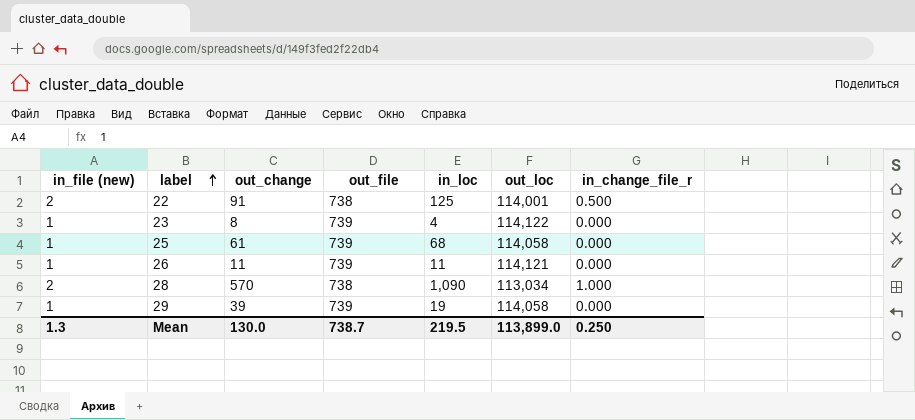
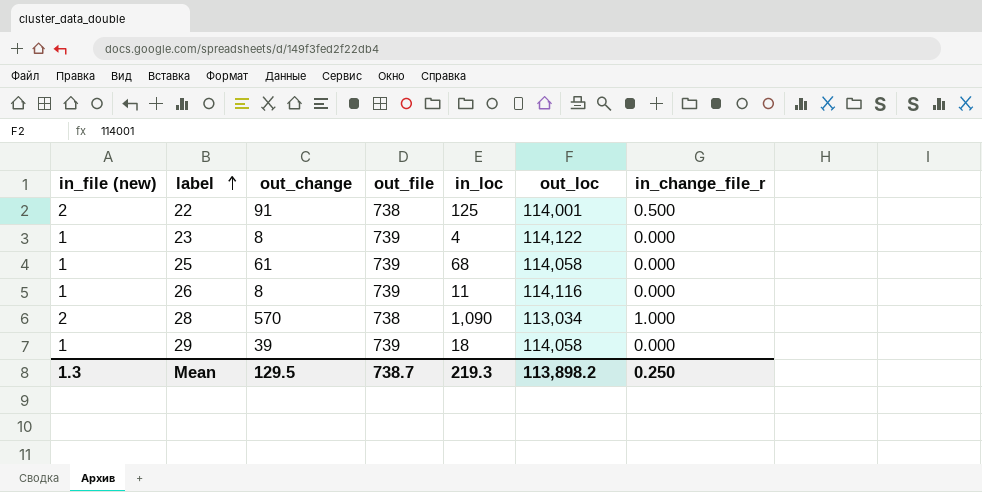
26 | out_change: 11 -> 8
26 | out_loc: 114,121 -> 114,116
29 | in_loc: 19 -> 18
Mean | out_change: 130.0 -> 129.5
Mean | in_loc: 219.5 -> 219.3
Mean | out_loc: 113,899.0 -> 113,898.2

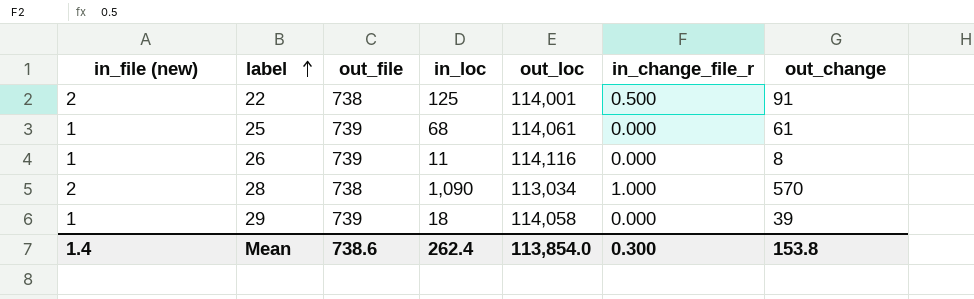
column out_change | position: 3 -> 7
row 23: 1 | 8 | 739 | 4 | 114,122 | 0.000 -> none
25 | out_loc: 114,058 -> 114,061
Mean | in_file (new): 1.3 -> 1.4
Mean | out_file: 738.7 -> 738.6
Mean | in_loc: 219.3 -> 262.4
Mean | out_loc: 113,898.2 -> 113,854.0
Mean | in_change_file_r: 0.250 -> 0.300
Mean | out_change: 129.5 -> 153.8

